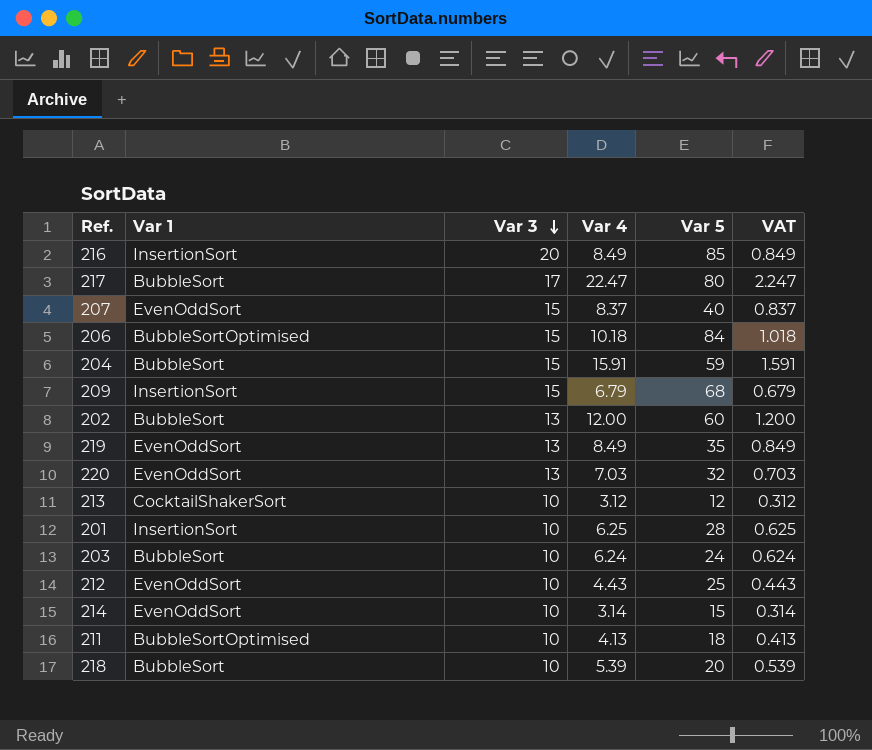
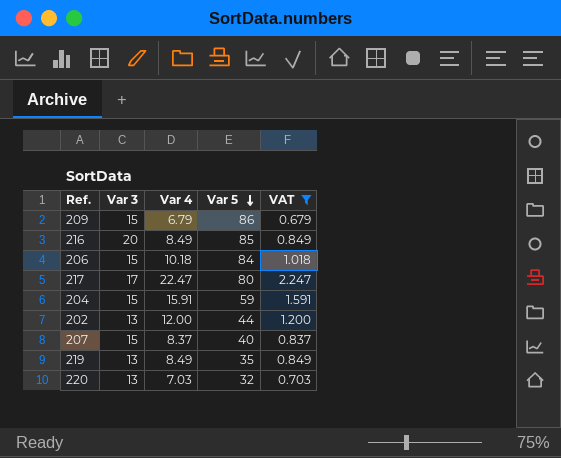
filter: none -> VAT >= 0.679
row order: Var 3 descending -> Var 5 descending
column Var 1 | position: 2 -> none
209 | Var 5: 68 -> 86
202 | Var 5: 60 -> 44

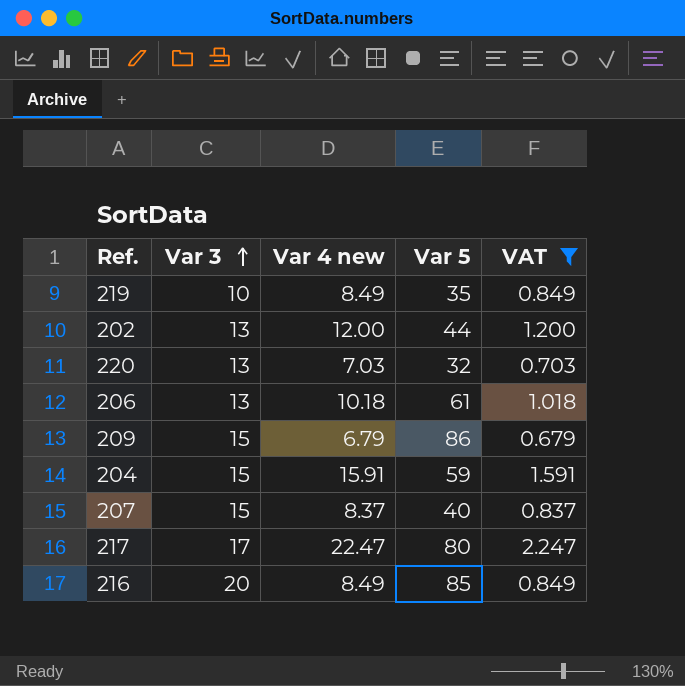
row order: Var 5 descending -> Var 3 ascending
column name: Var 4 -> Var 4 new
219 | Var 3: 13 -> 10
206 | Var 3: 15 -> 13
206 | Var 5: 84 -> 61

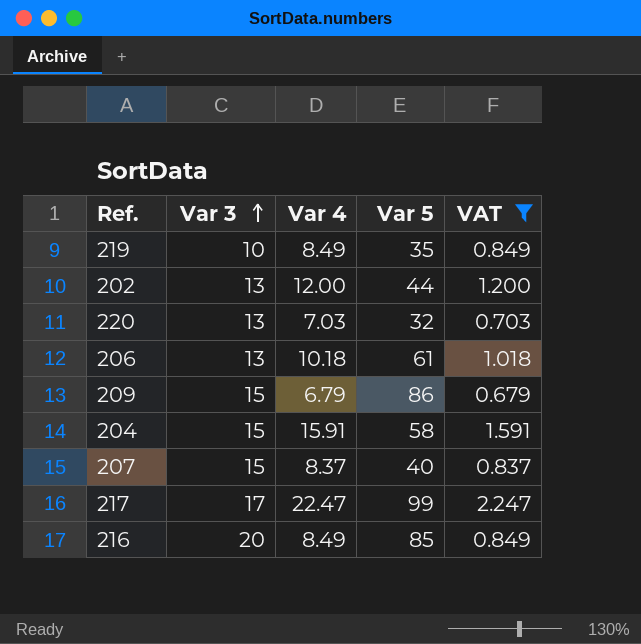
column name: Var 4 new -> Var 4
204 | Var 5: 59 -> 58
217 | Var 5: 80 -> 99

